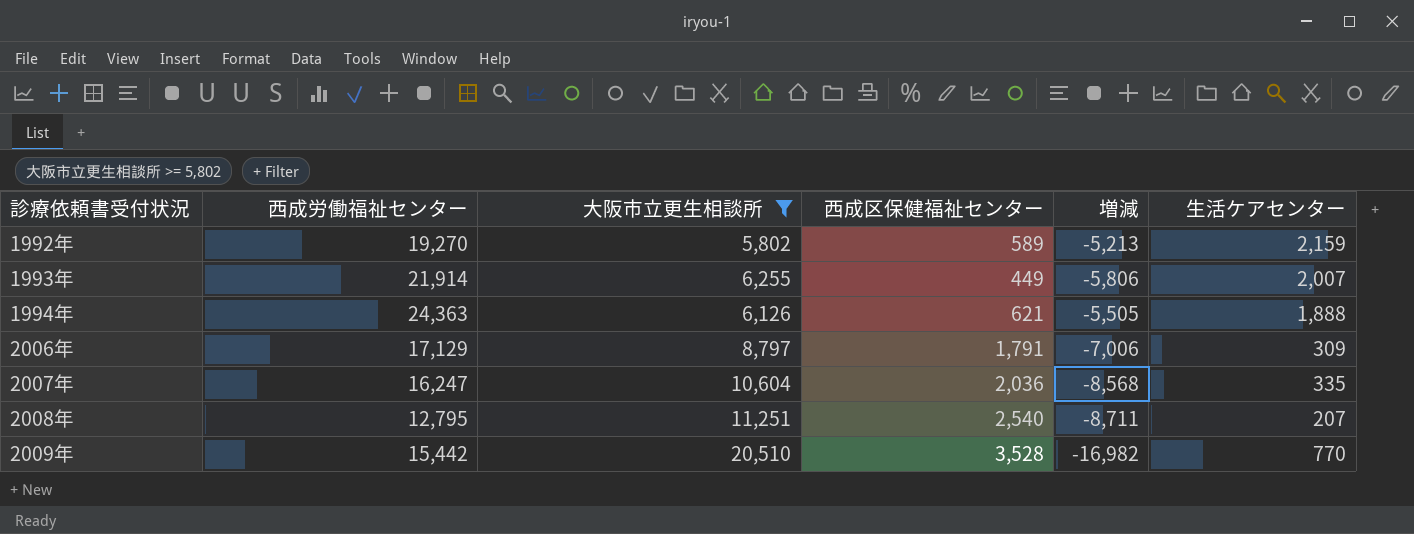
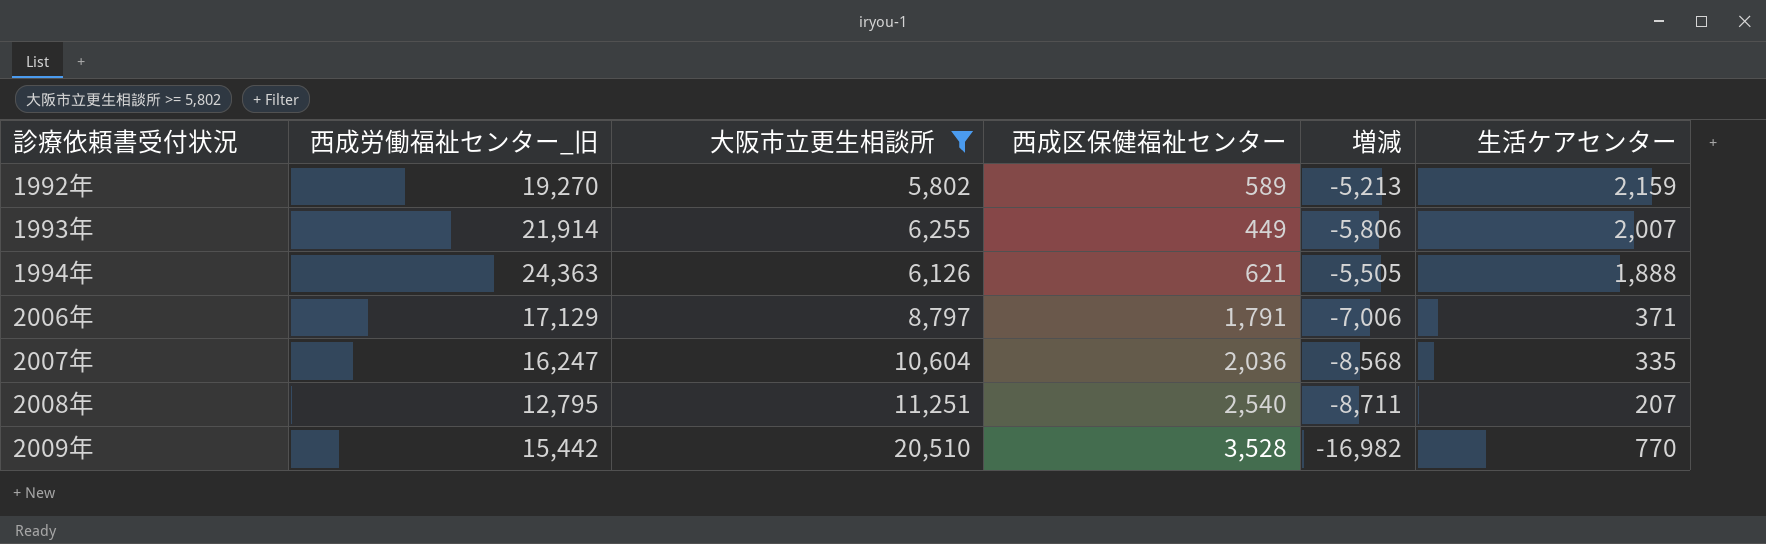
column name: 西成労働福祉センター -> 西成労働福祉センター_旧
2006年 | 生活ケアセンター: 309 -> 371

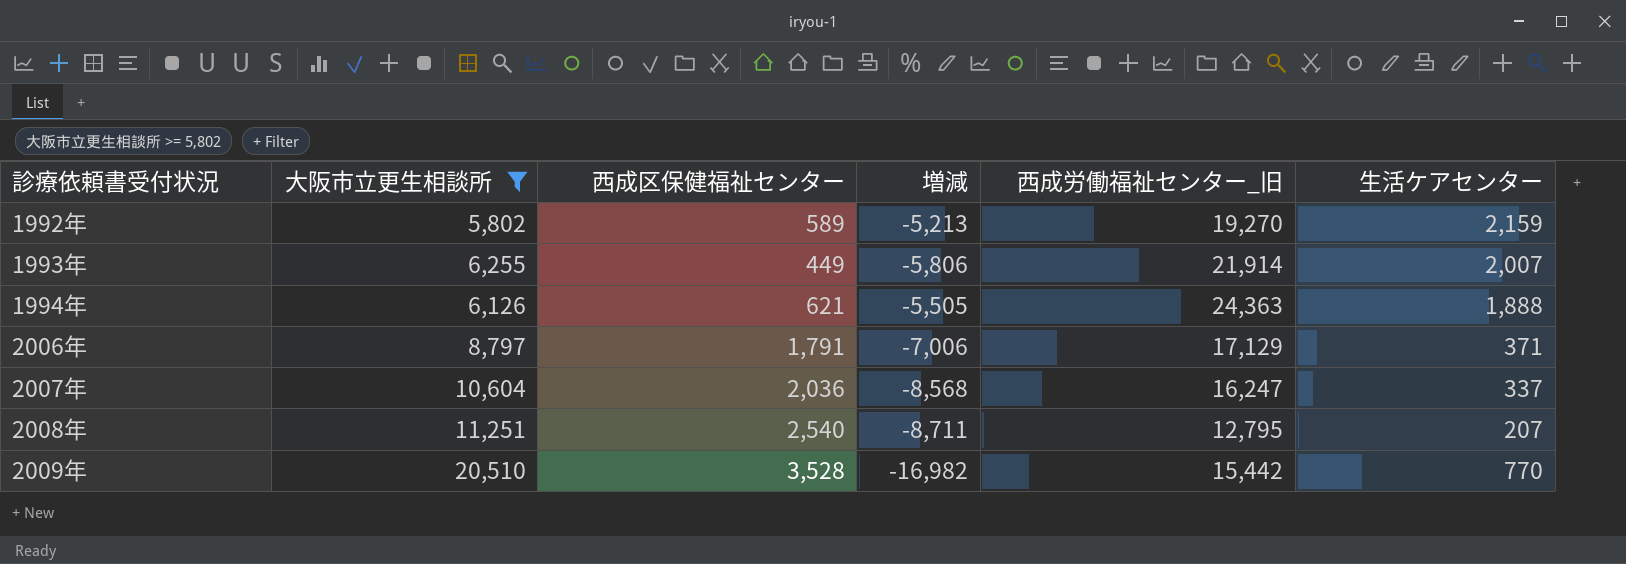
column 西成労働福祉センター_旧 | position: 2 -> 5
2007年 | 生活ケアセンター: 335 -> 337

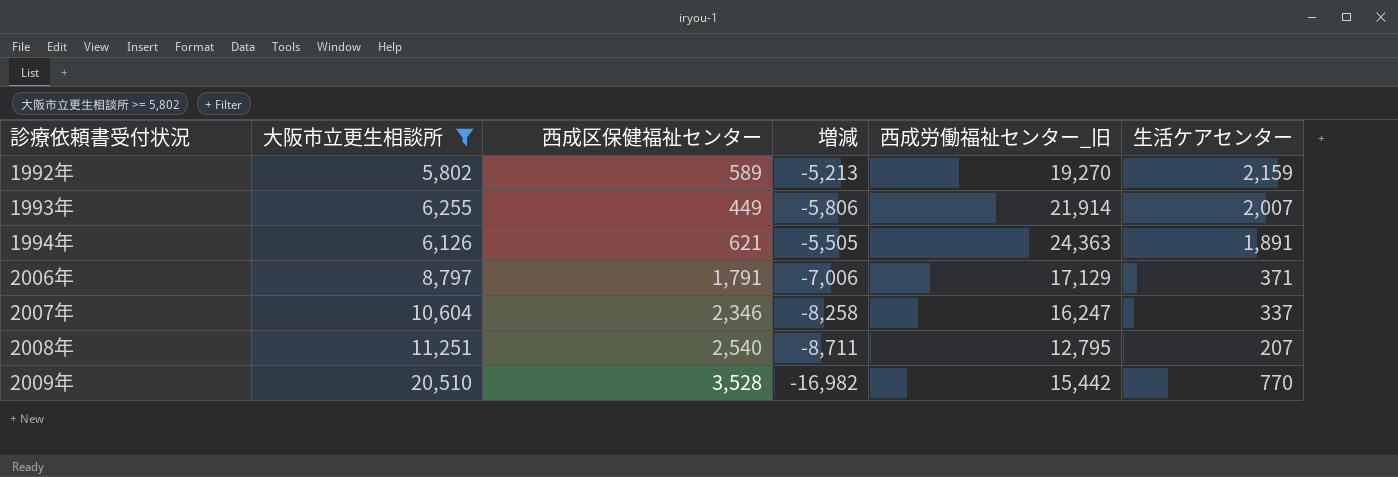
1994年 | 生活ケアセンター: 1,888 -> 1,891
2007年 | 西成区保健福祉センター: 2,036 -> 2,346
2007年 | 増減: -8,568 -> -8,258

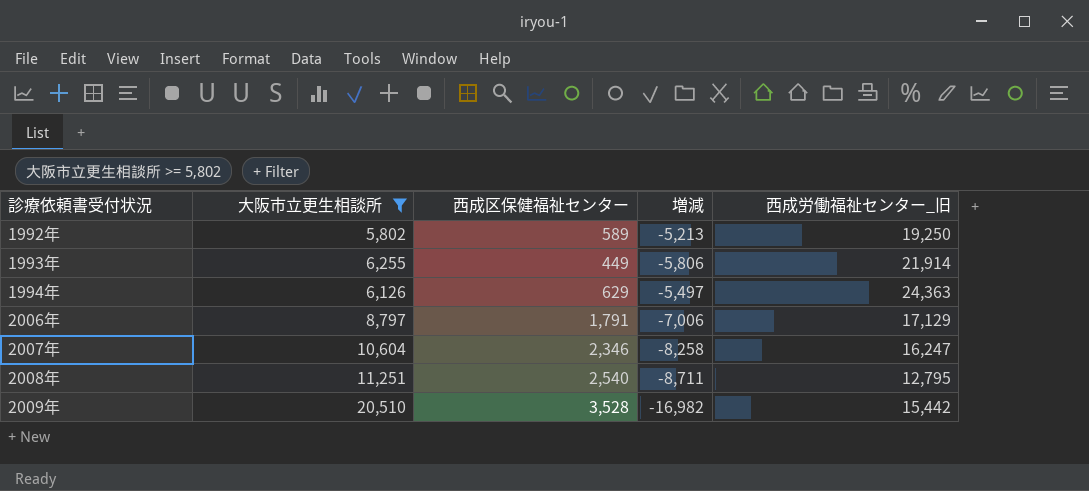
column 生活ケアセンター | position: 6 -> none
1992年 | 西成労働福祉センター_旧: 19,270 -> 19,250
1994年 | 西成区保健福祉センター: 621 -> 629
1994年 | 増減: -5,505 -> -5,497

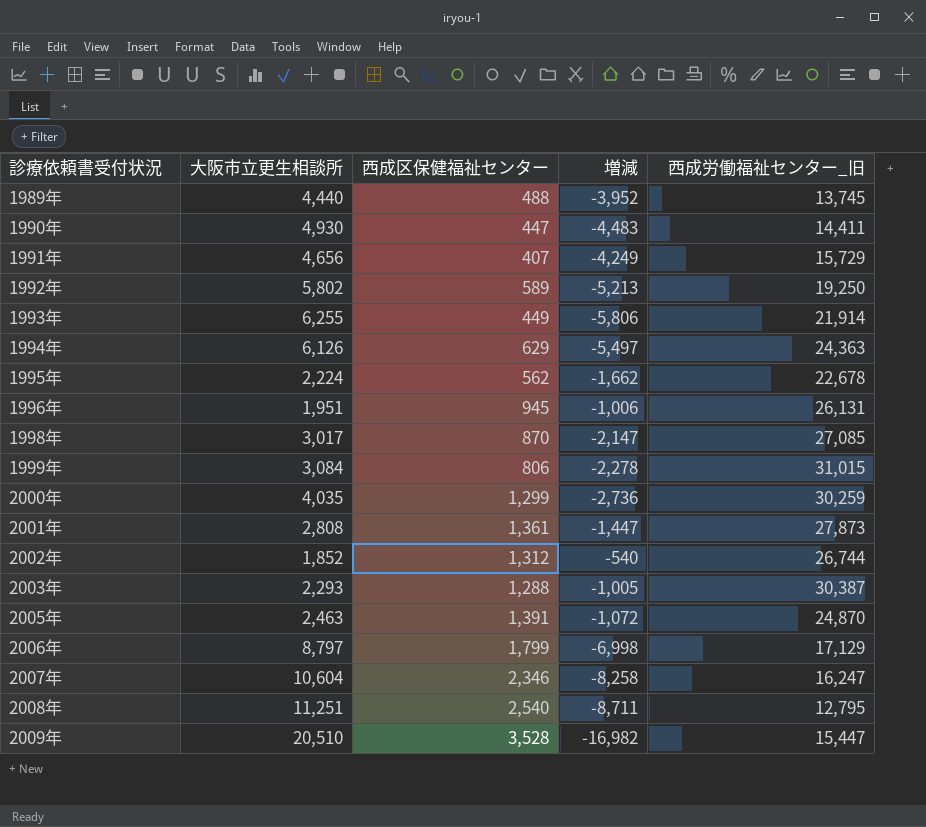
filter: 大阪市立更生相談所 >= 5,802 -> none
2006年 | 西成区保健福祉センター: 1,791 -> 1,799
2006年 | 増減: -7,006 -> -6,998
2009年 | 西成労働福祉センター_旧: 15,442 -> 15,447

